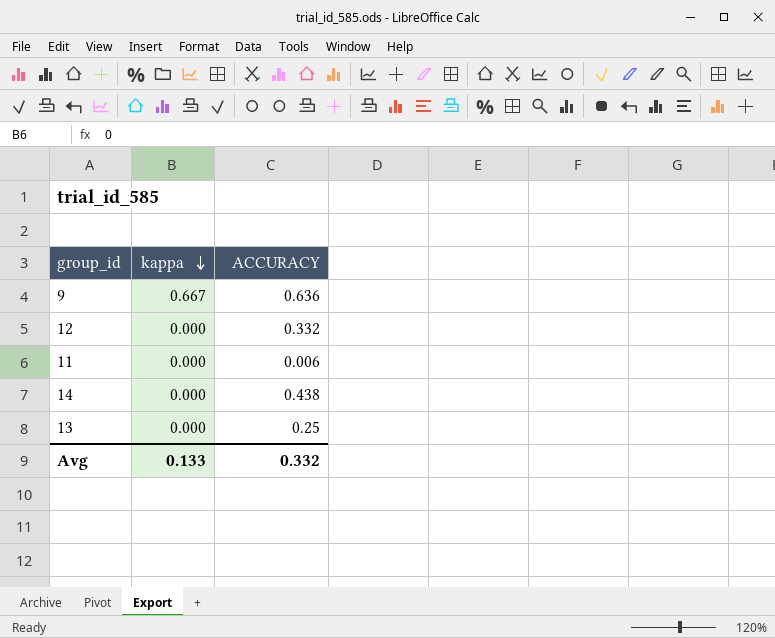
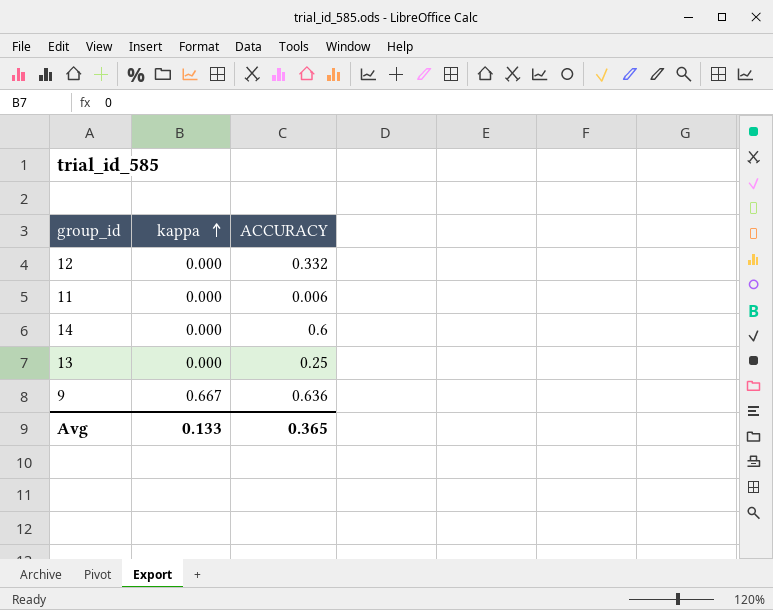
row order: kappa descending -> kappa ascending
14 | ACCURACY: 0.438 -> 0.6
Avg | ACCURACY: 0.332 -> 0.365

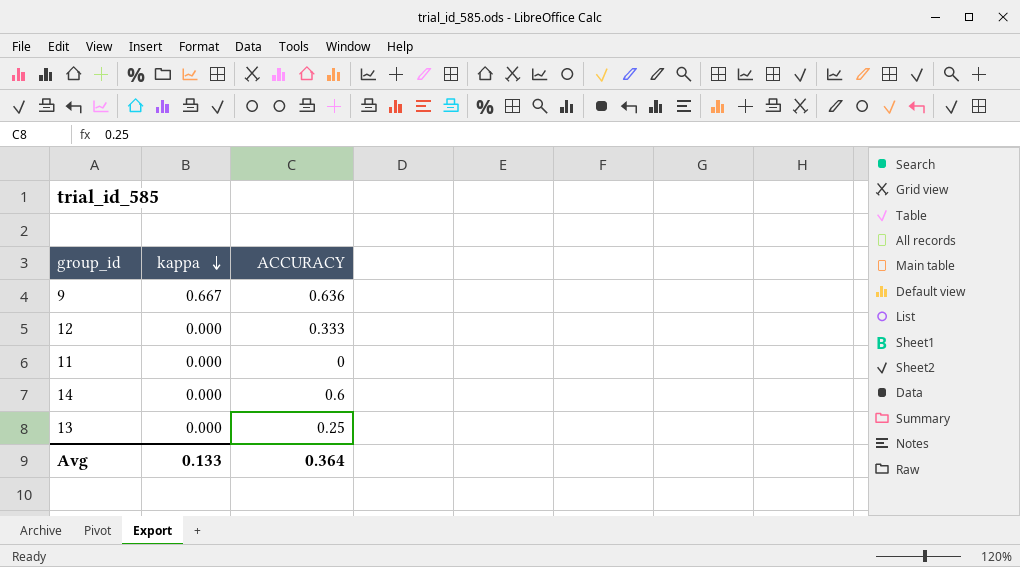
row order: kappa ascending -> kappa descending
12 | ACCURACY: 0.332 -> 0.333
11 | ACCURACY: 0.006 -> 0
Avg | ACCURACY: 0.365 -> 0.364

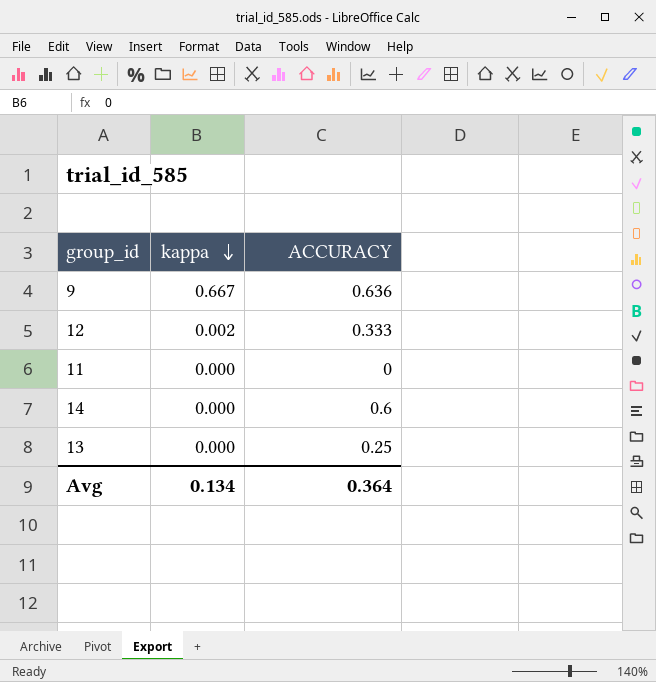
12 | kappa: 0.000 -> 0.002
Avg | kappa: 0.133 -> 0.134

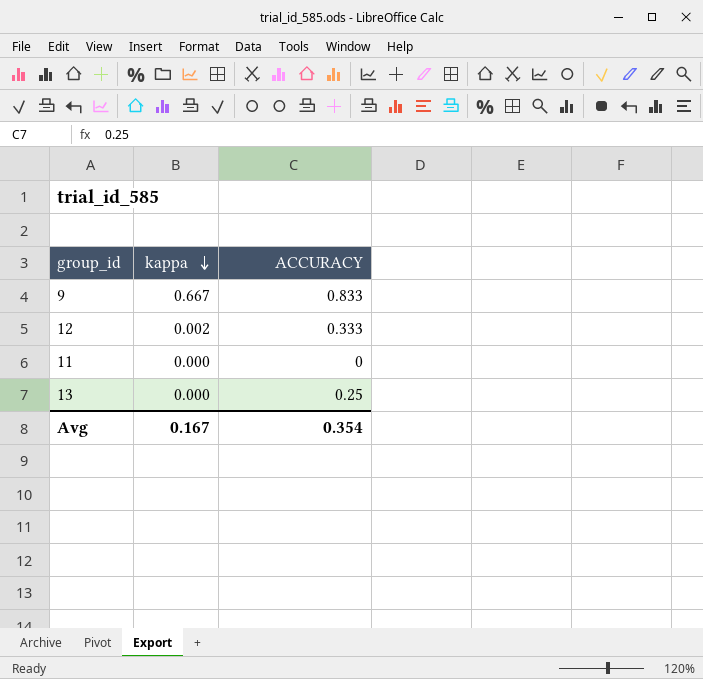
row 14: 0.000 | 0.6 -> none
9 | ACCURACY: 0.636 -> 0.833
Avg | kappa: 0.134 -> 0.167
Avg | ACCURACY: 0.364 -> 0.354

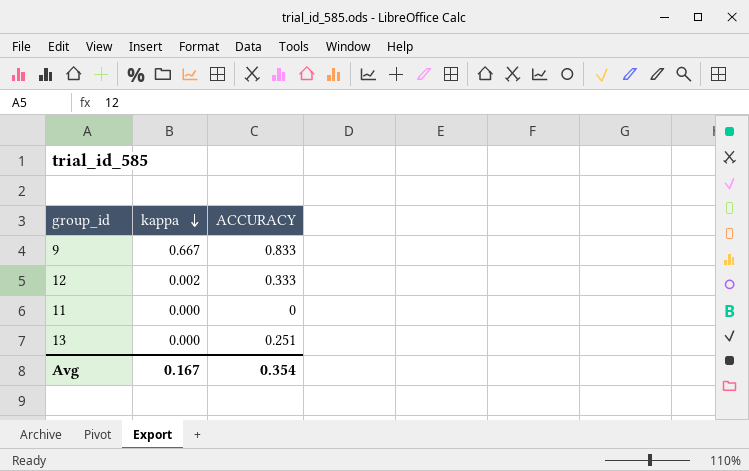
13 | ACCURACY: 0.25 -> 0.251

